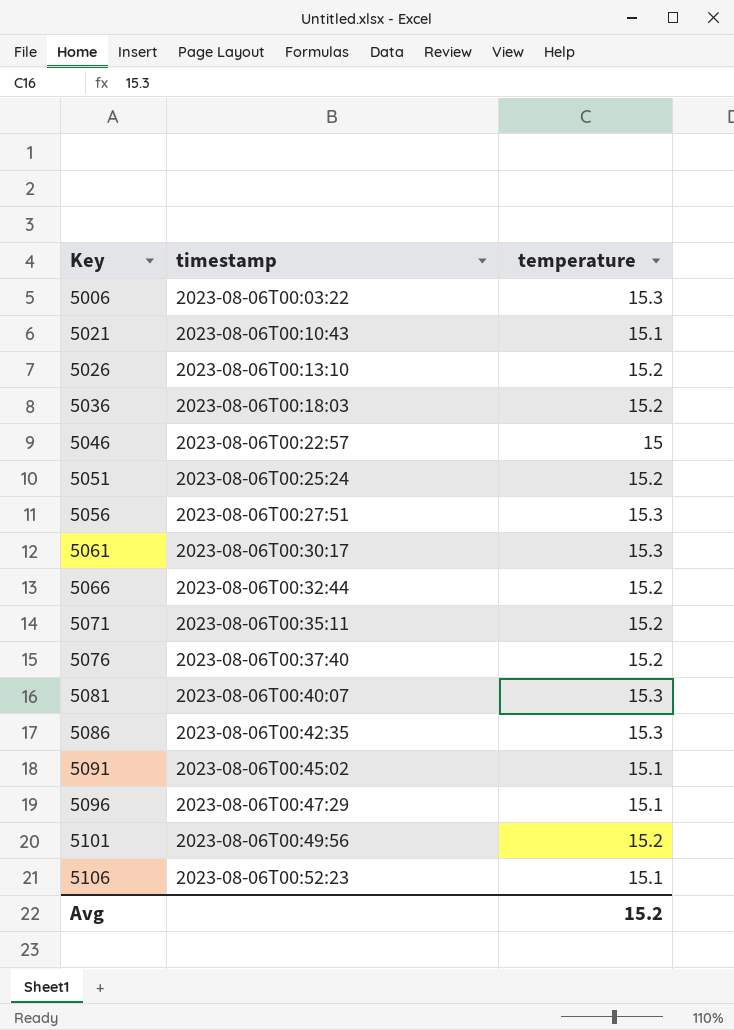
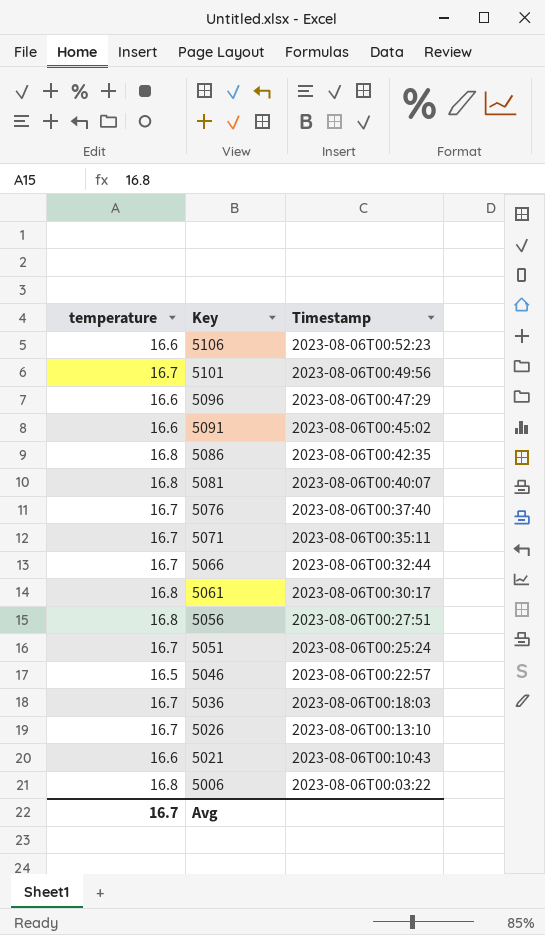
row order: Key ascending -> Key descending
column temperature | position: 3 -> 1
column name: timestamp -> Timestamp
5106 | temperature: 15.1 -> 16.6
5101 | temperature: 15.2 -> 16.7
5096 | temperature: 15.1 -> 16.6
5091 | temperature: 15.1 -> 16.6
5086 | temperature: 15.3 -> 16.8
5081 | temperature: 15.3 -> 16.8
5076 | temperature: 15.2 -> 16.7
5071 | temperature: 15.2 -> 16.7
5066 | temperature: 15.2 -> 16.7
5061 | temperature: 15.3 -> 16.8
5056 | temperature: 15.3 -> 16.8
5051 | temperature: 15.2 -> 16.7
5046 | temperature: 15 -> 16.5
5036 | temperature: 15.2 -> 16.7
5026 | temperature: 15.2 -> 16.7
5021 | temperature: 15.1 -> 16.6
5006 | temperature: 15.3 -> 16.8
Avg | temperature: 15.2 -> 16.7

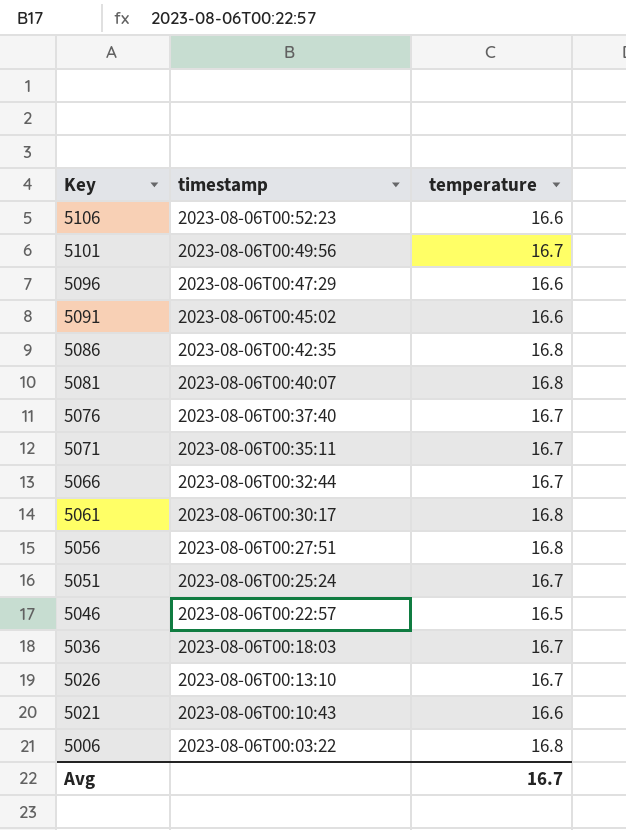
column name: Timestamp -> timestamp
column temperature | position: 1 -> 3

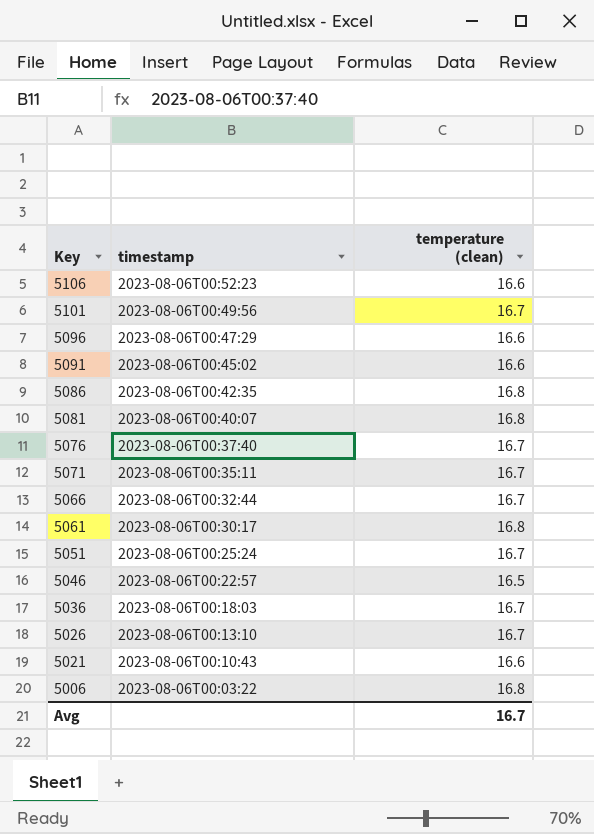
column name: temperature -> temperature (clean)
row 5056: 2023-08-06T00:27:51 | 16.8 -> none

